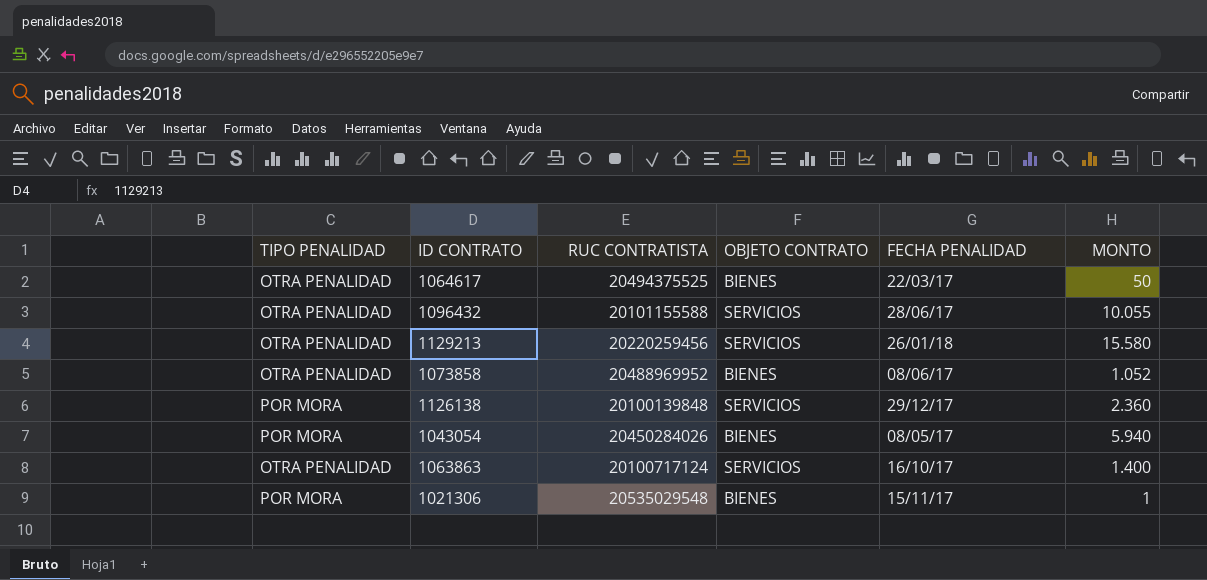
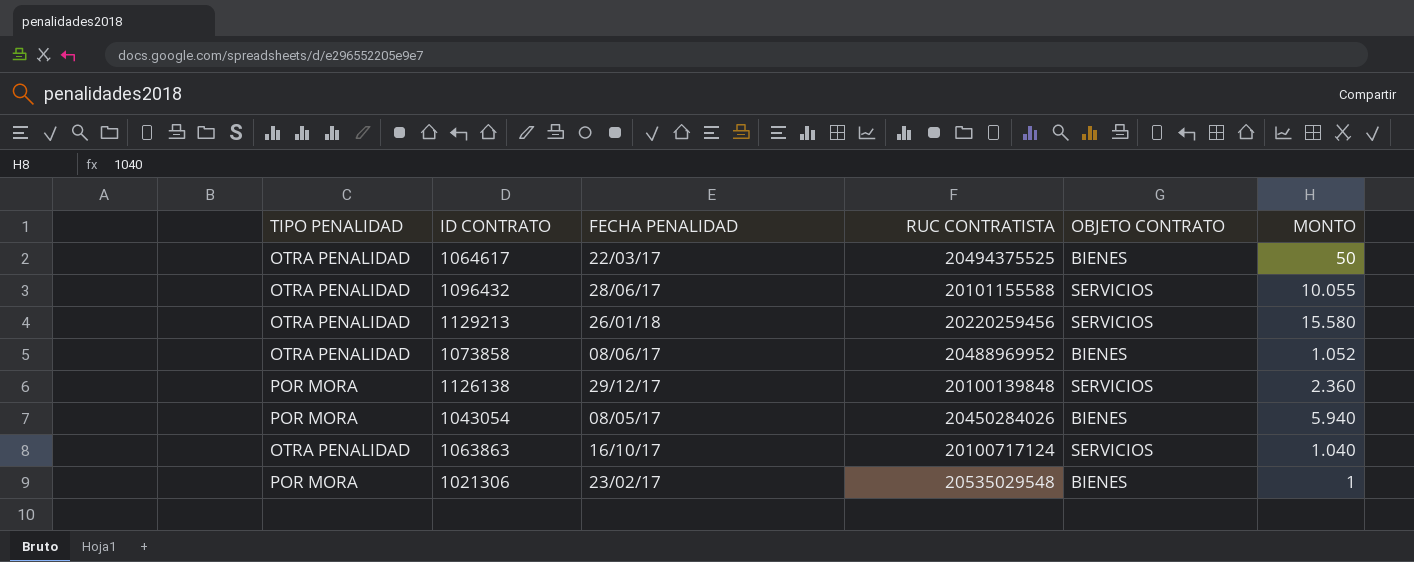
column FECHA PENALIDAD | position: 5 -> 3
1063863 | MONTO: 1.400 -> 1.040
1021306 | FECHA PENALIDAD: 15/11/17 -> 23/02/17

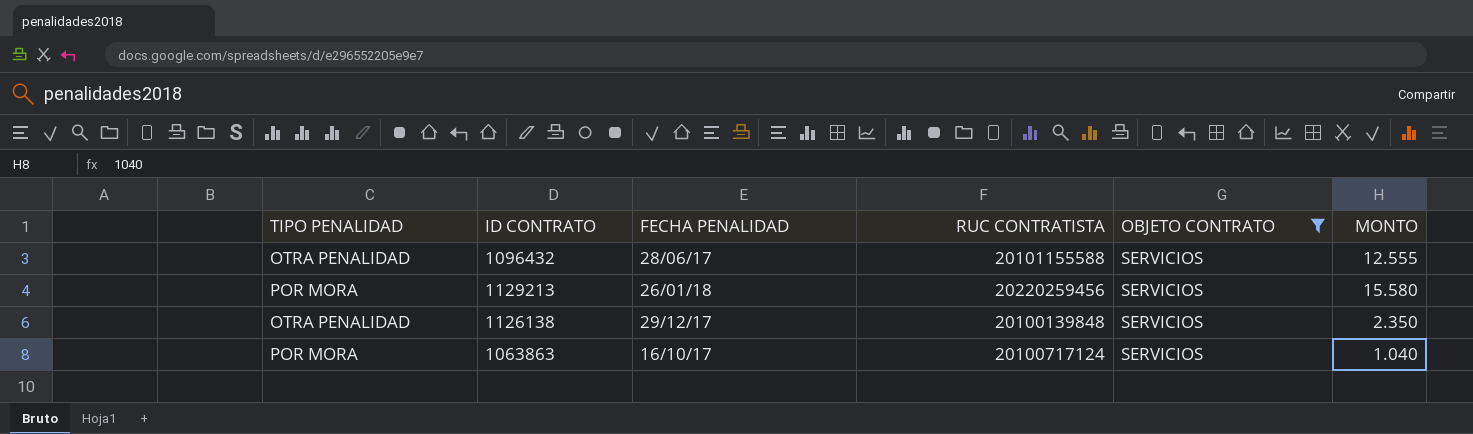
filter: none -> OBJETO CONTRATO = SERVICIOS
1096432 | MONTO: 10.055 -> 12.555
1129213 | TIPO PENALIDAD: OTRA PENALIDAD -> POR MORA
1126138 | TIPO PENALIDAD: POR MORA -> OTRA PENALIDAD
1126138 | MONTO: 2.360 -> 2.350
1063863 | TIPO PENALIDAD: OTRA PENALIDAD -> POR MORA

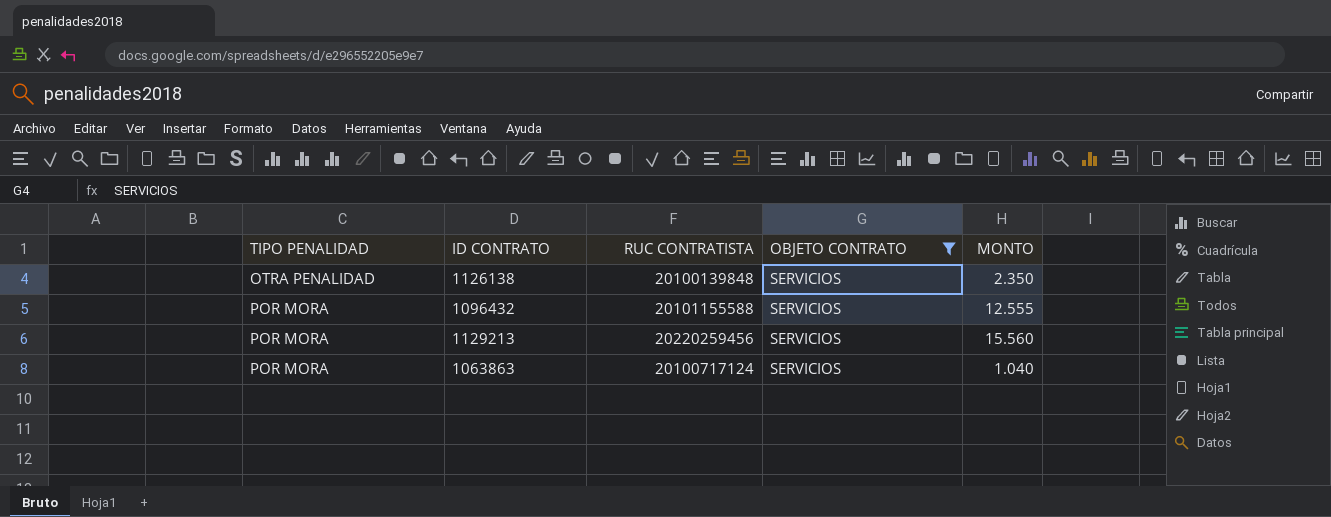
row order: none -> TIPO PENALIDAD ascending
column FECHA PENALIDAD | position: 3 -> none
1096432 | TIPO PENALIDAD: OTRA PENALIDAD -> POR MORA
1129213 | MONTO: 15.580 -> 15.560

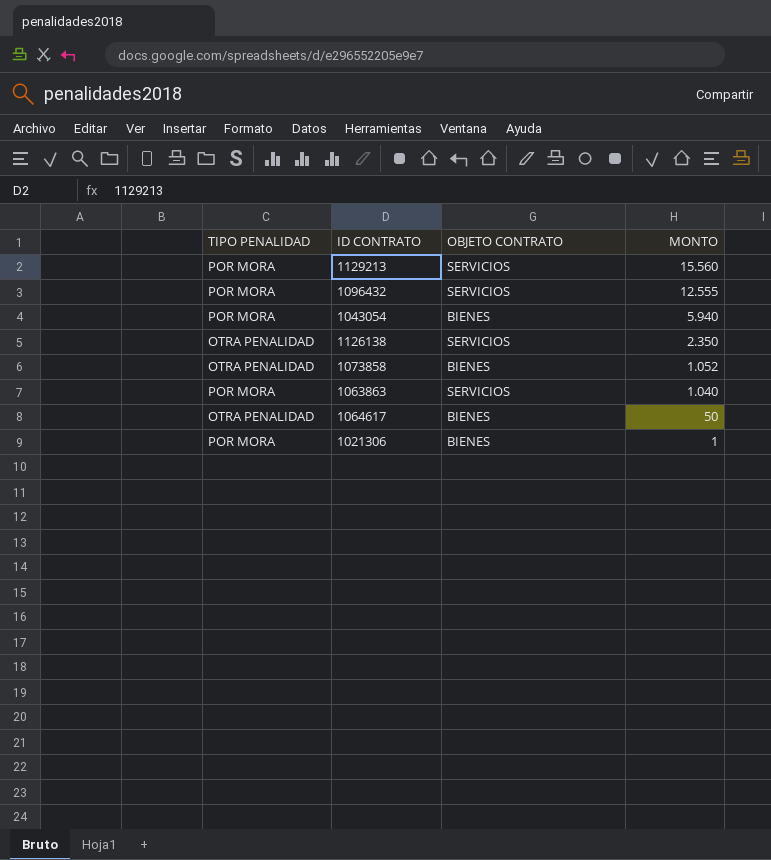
filter: OBJETO CONTRATO = SERVICIOS -> none
row order: TIPO PENALIDAD ascending -> MONTO descending
column RUC CONTRATISTA | position: 3 -> none

